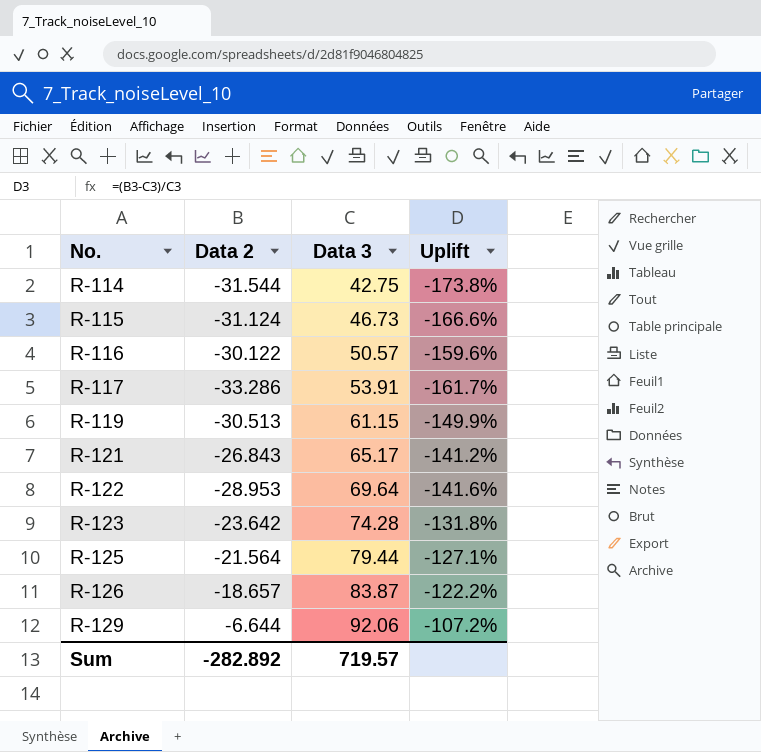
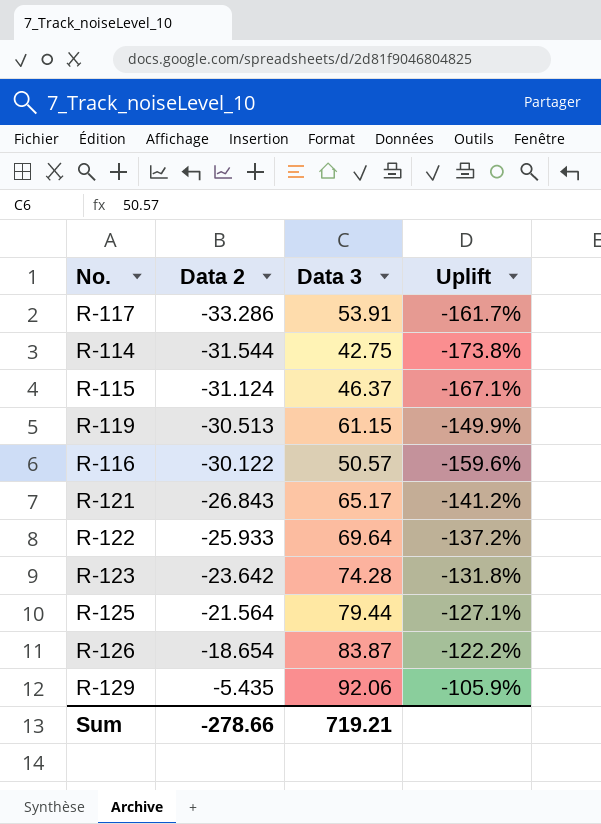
row order: No. ascending -> Data 2 ascending
R-115 | Data 3: 46.73 -> 46.37
R-115 | Uplift: -166.6% -> -167.1%
R-122 | Data 2: -28.953 -> -25.933
R-122 | Uplift: -141.6% -> -137.2%
R-126 | Data 2: -18.657 -> -18.654
R-129 | Data 2: -6.644 -> -5.435
R-129 | Uplift: -107.2% -> -105.9%
Sum | Data 2: -282.892 -> -278.66
Sum | Data 3: 719.57 -> 719.21

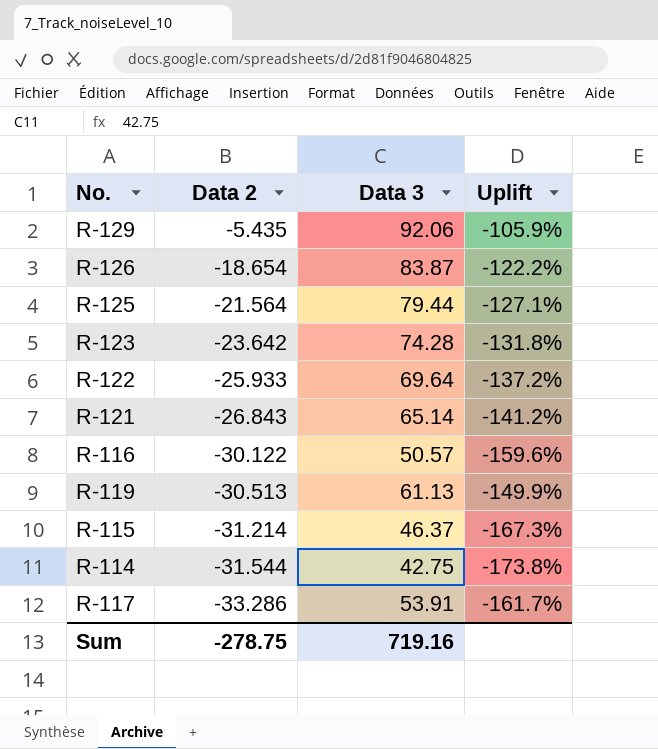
row order: Data 2 ascending -> Data 2 descending
R-121 | Data 3: 65.17 -> 65.14
R-119 | Data 3: 61.15 -> 61.13
R-115 | Data 2: -31.124 -> -31.214
R-115 | Uplift: -167.1% -> -167.3%
Sum | Data 2: -278.66 -> -278.75
Sum | Data 3: 719.21 -> 719.16

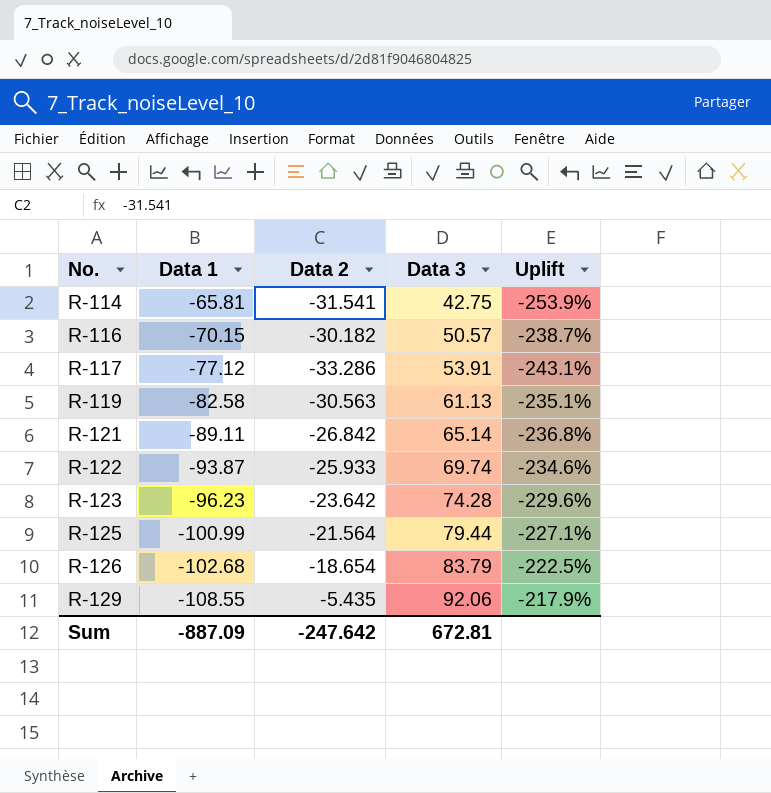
row order: Data 2 descending -> No. ascending
column Data 1 | position: none -> 2
column Uplift | formula: ([Data 2] - [Data 3]) / [Data 3] -> ([Data 1] - [Data 3]) / [Data 3]
row R-115: -31.214 | 46.37 | -167.3% -> none
R-114 | Data 2: -31.544 -> -31.541
R-116 | Data 2: -30.122 -> -30.182
R-119 | Data 2: -30.513 -> -30.563
R-121 | Data 2: -26.843 -> -26.842
R-122 | Data 3: 69.64 -> 69.74
R-126 | Data 3: 83.87 -> 83.79
Sum | Data 2: -278.75 -> -247.642
Sum | Data 3: 719.16 -> 672.81

